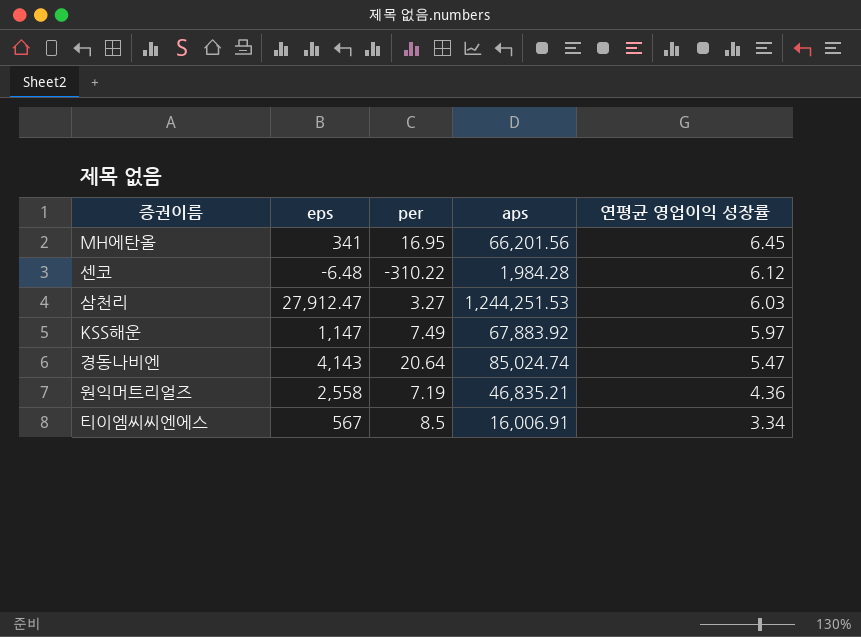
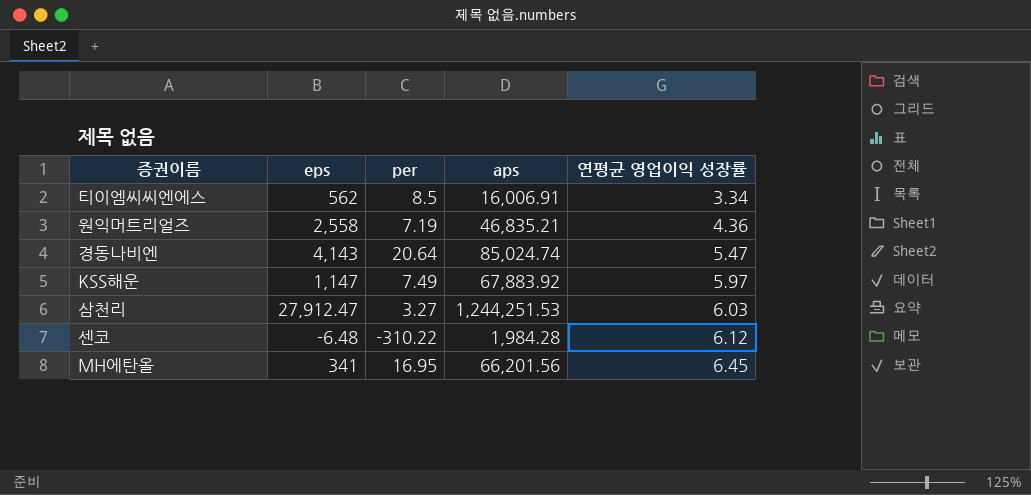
row order: 연평균 영업이익 성장률 descending -> 연평균 영업이익 성장률 ascending
티이엠씨씨엔에스 | eps: 567 -> 562

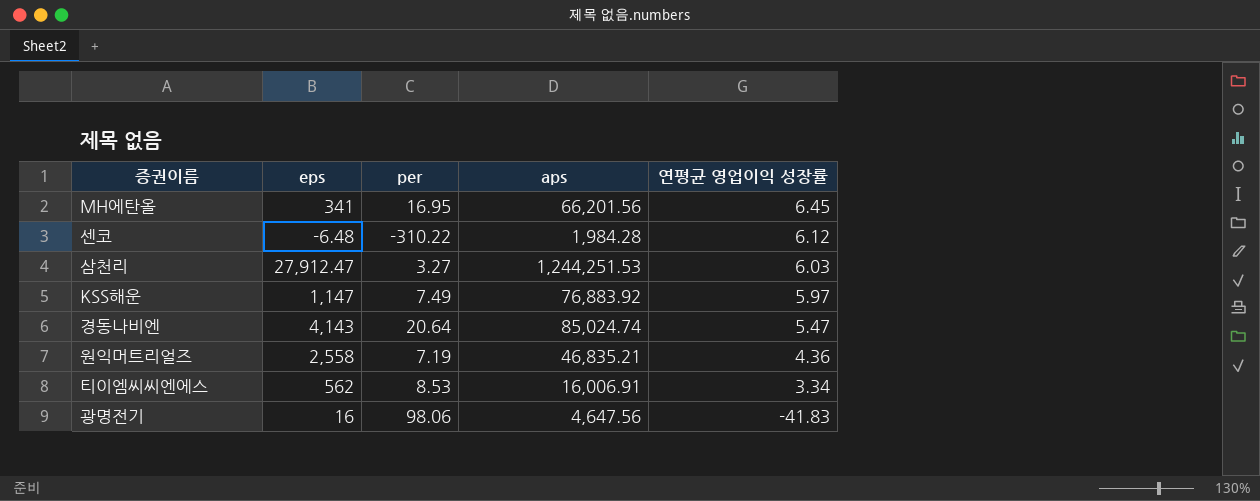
row order: 연평균 영업이익 성장률 ascending -> 연평균 영업이익 성장률 descending
KSS해운 | aps: 67,883.92 -> 76,883.92
티이엠씨씨엔에스 | per: 8.5 -> 8.53
row 광명전기: none -> 16 | 98.06 | 4,647.56 | -41.83

